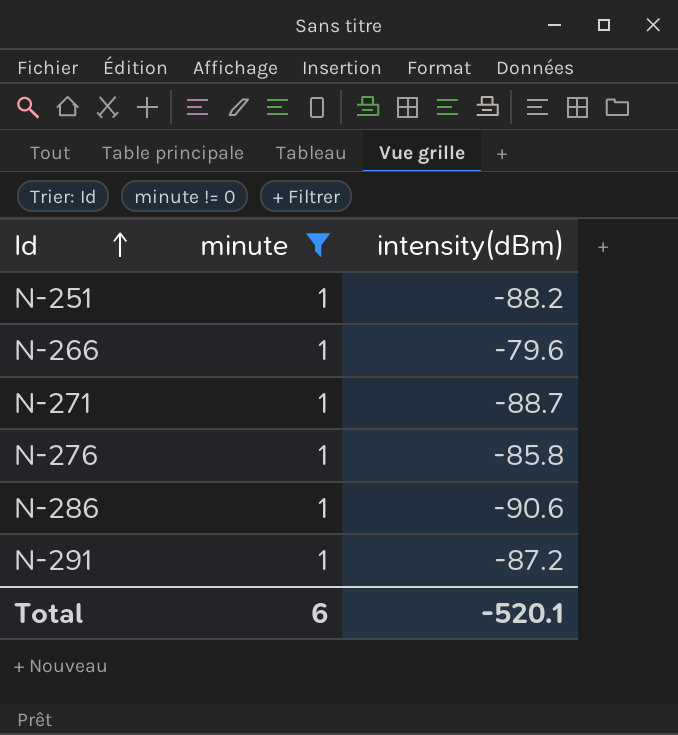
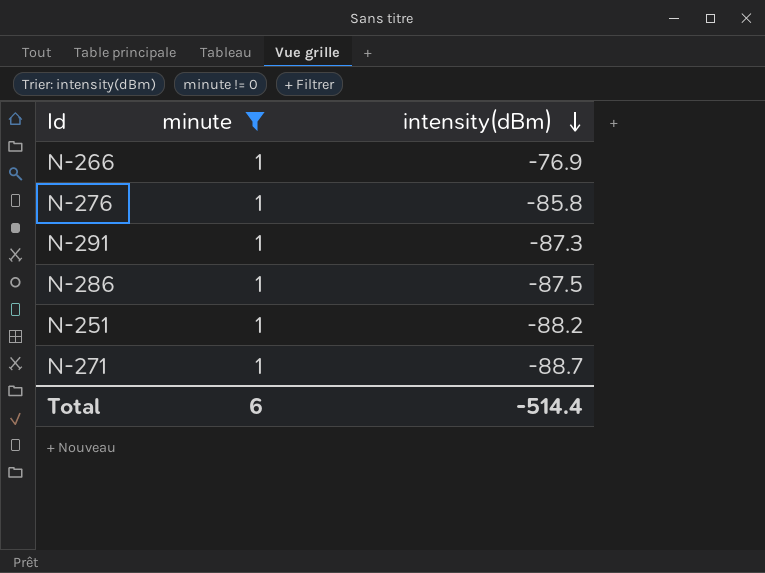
row order: Id ascending -> intensity(dBm) descending
N-266 | intensity(dBm): -79.6 -> -76.9
N-291 | intensity(dBm): -87.2 -> -87.3
N-286 | intensity(dBm): -90.6 -> -87.5
Total | intensity(dBm): -520.1 -> -514.4

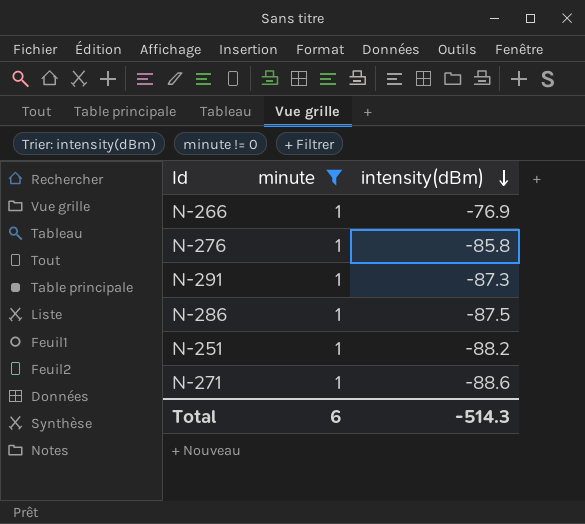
N-271 | intensity(dBm): -88.7 -> -88.6
Total | intensity(dBm): -514.4 -> -514.3

